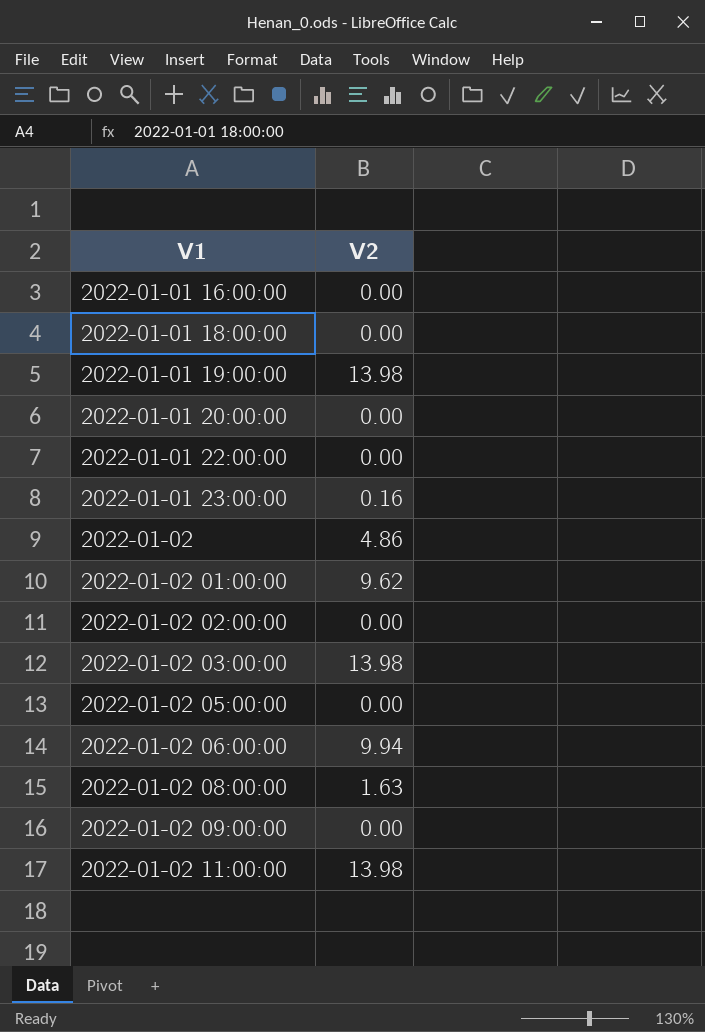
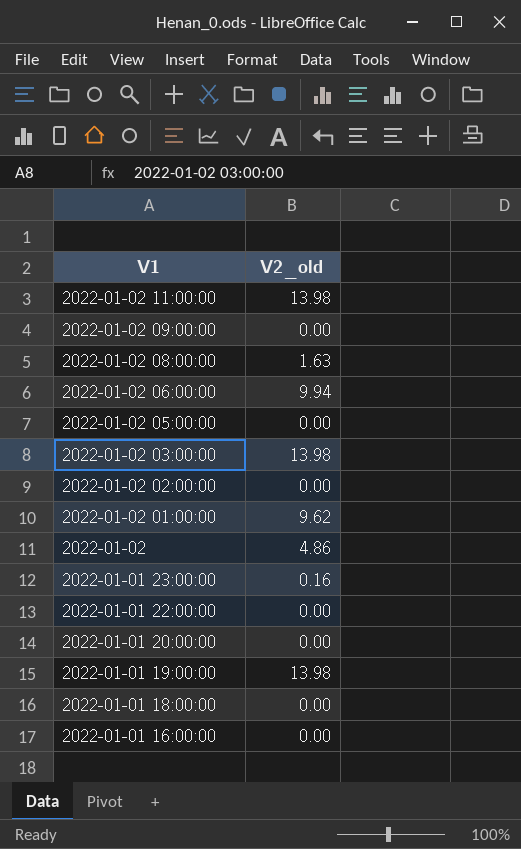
row order: V1 ascending -> V1 descending
column name: V2 -> V2_old

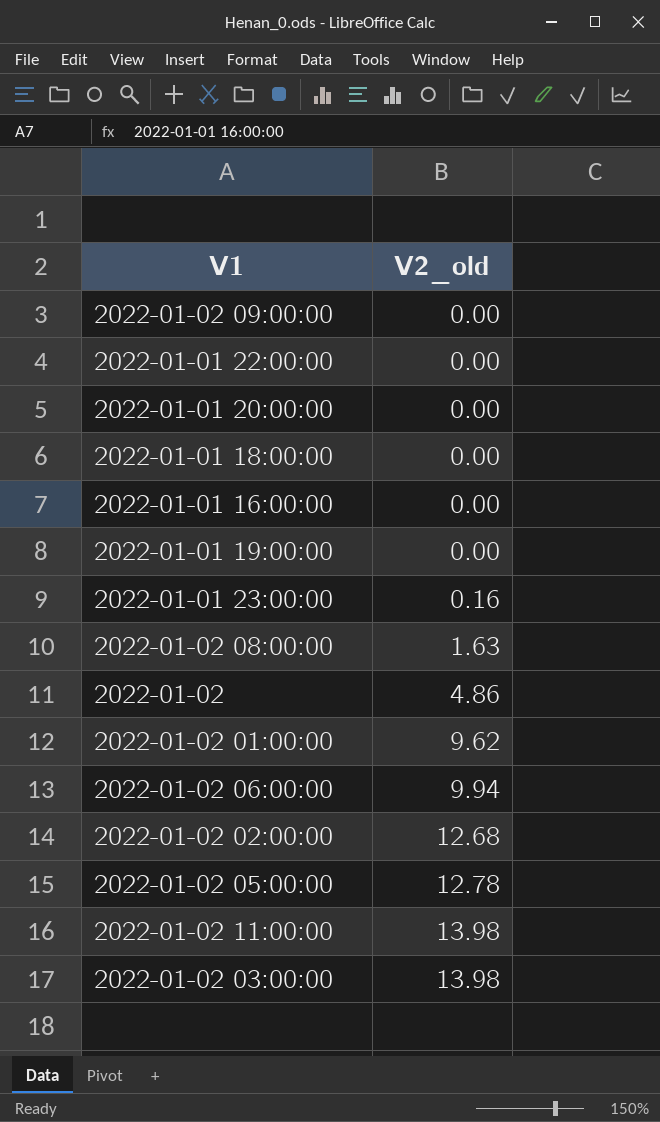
row order: V1 descending -> V2_old ascending
2022-01-01 19:00:00 | V2_old: 13.98 -> 0.00
2022-01-02 02:00:00 | V2_old: 0.00 -> 12.68
2022-01-02 05:00:00 | V2_old: 0.00 -> 12.78

